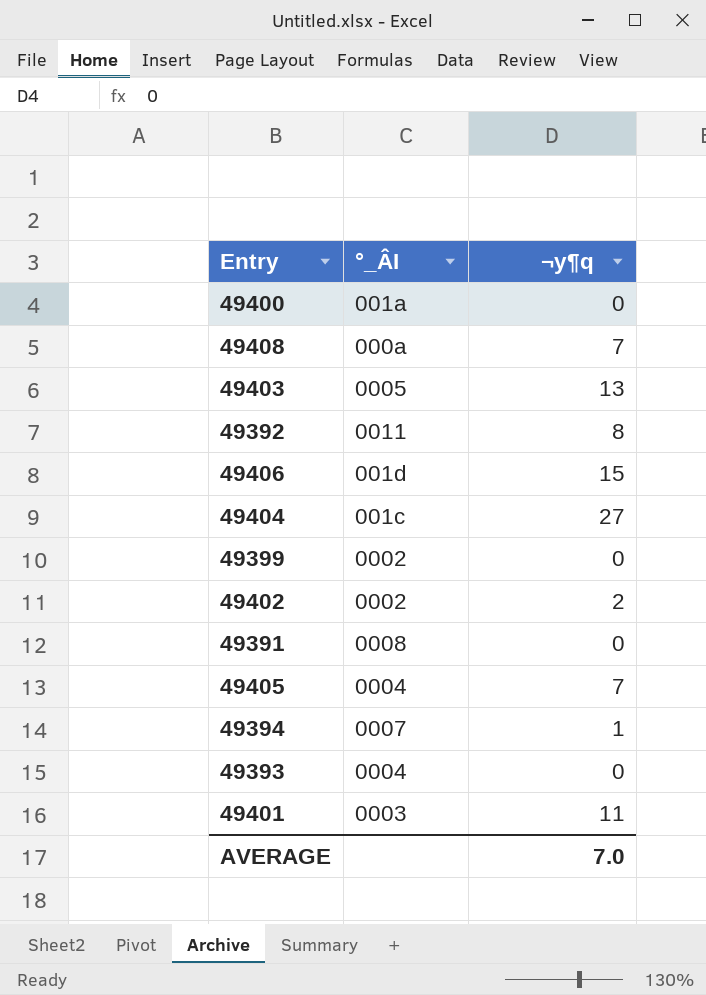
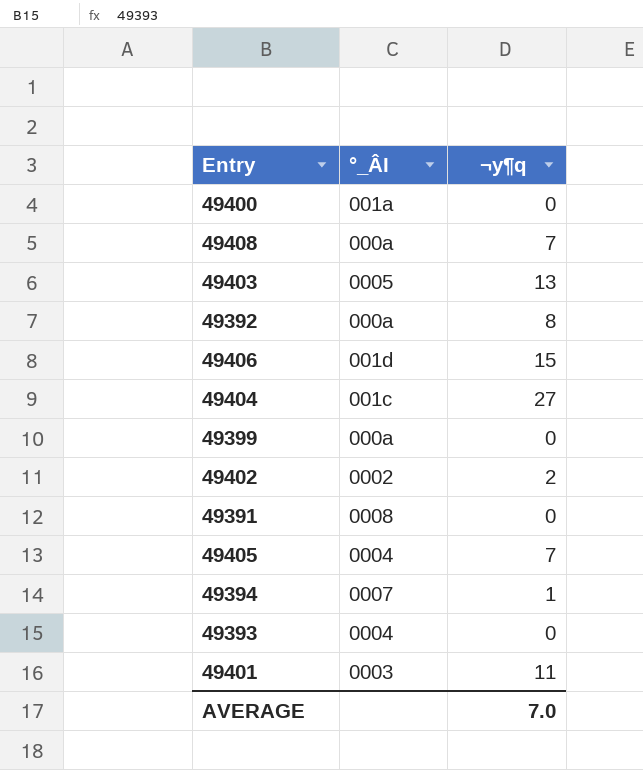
49392 | °_ÂI: 0011 -> 000a
49399 | °_ÂI: 0002 -> 000a

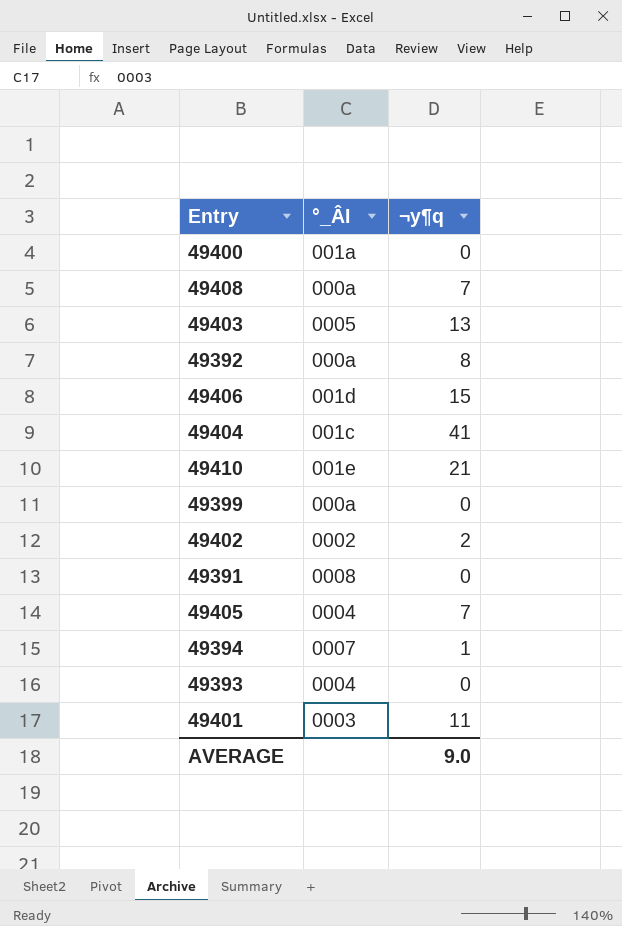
49404 | ¬y¶q: 27 -> 41
row 49410: none -> 001e | 21
AVERAGE | ¬y¶q: 7.0 -> 9.0

